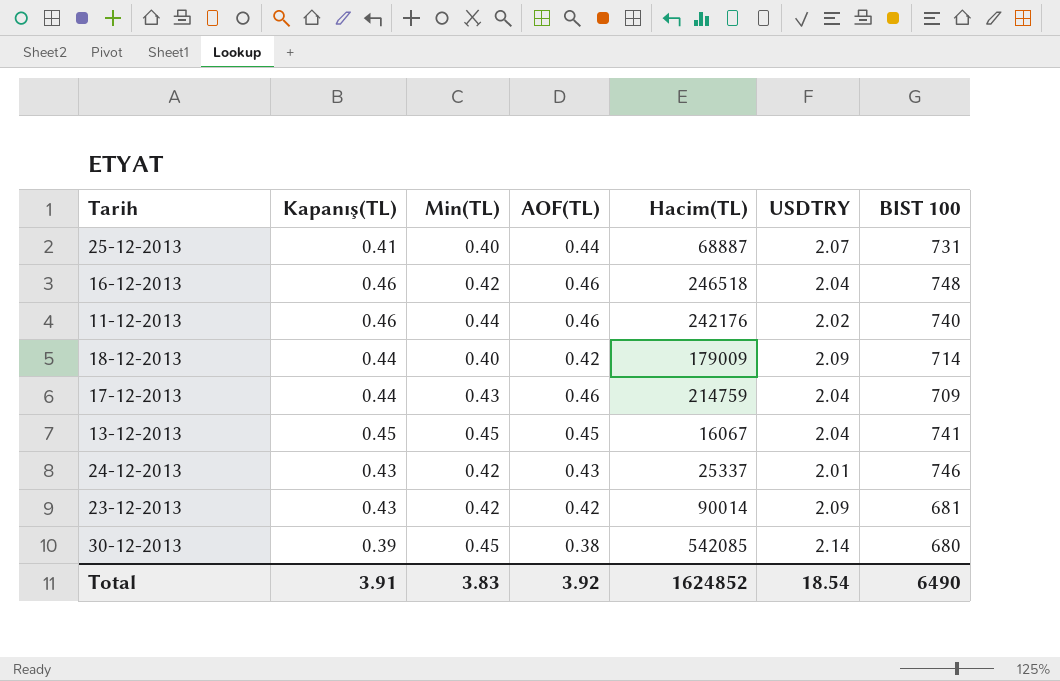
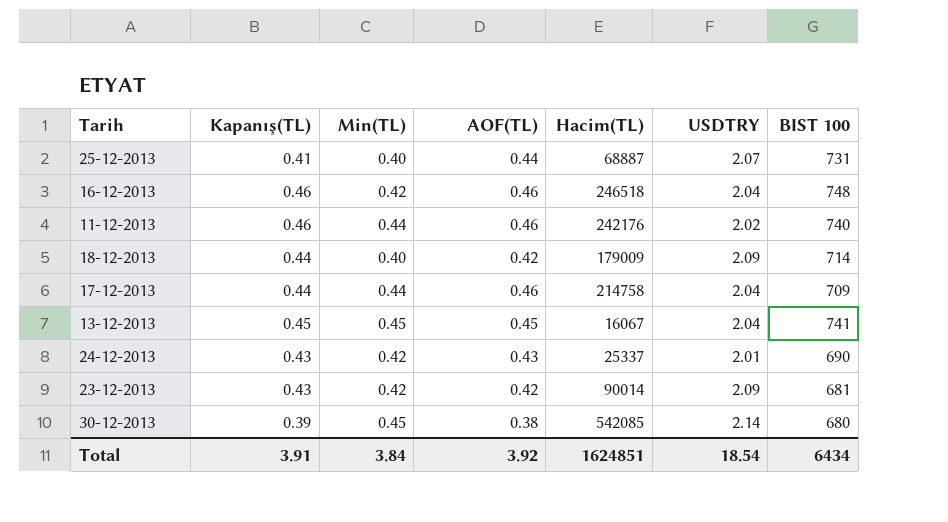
17-12-2013 | Min(TL): 0.43 -> 0.44
17-12-2013 | Hacim(TL): 214759 -> 214758
24-12-2013 | BIST 100: 746 -> 690
Total | Min(TL): 3.83 -> 3.84
Total | Hacim(TL): 1624852 -> 1624851
Total | BIST 100: 6490 -> 6434

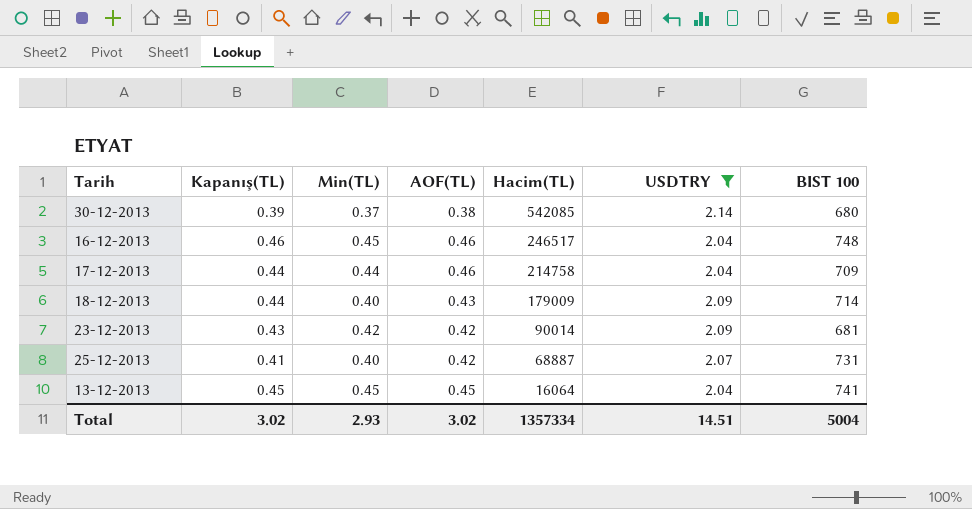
filter: none -> USDTRY >= 2.04
row order: none -> Hacim(TL) descending
30-12-2013 | Min(TL): 0.45 -> 0.37
16-12-2013 | Min(TL): 0.42 -> 0.45
16-12-2013 | Hacim(TL): 246518 -> 246517
18-12-2013 | AOF(TL): 0.42 -> 0.43
25-12-2013 | AOF(TL): 0.44 -> 0.42
13-12-2013 | Hacim(TL): 16067 -> 16064
Total | Kapanış(TL): 3.91 -> 3.02
Total | Min(TL): 3.84 -> 2.93
Total | AOF(TL): 3.92 -> 3.02
Total | Hacim(TL): 1624851 -> 1357334
Total | USDTRY: 18.54 -> 14.51
Total | BIST 100: 6434 -> 5004

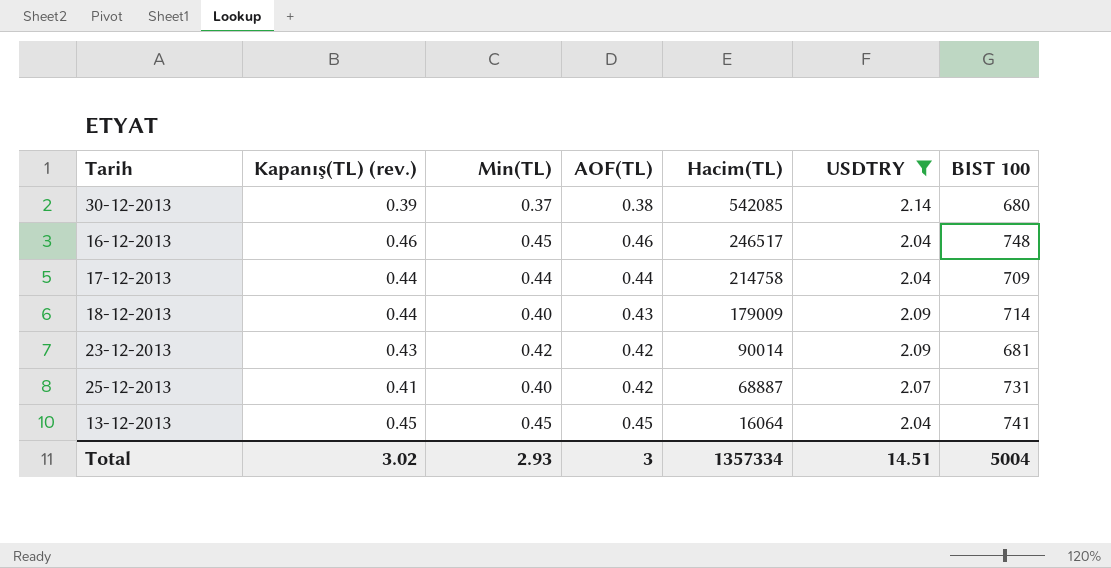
column name: Kapanış(TL) -> Kapanış(TL) (rev.)
17-12-2013 | AOF(TL): 0.46 -> 0.44
Total | AOF(TL): 3.02 -> 3

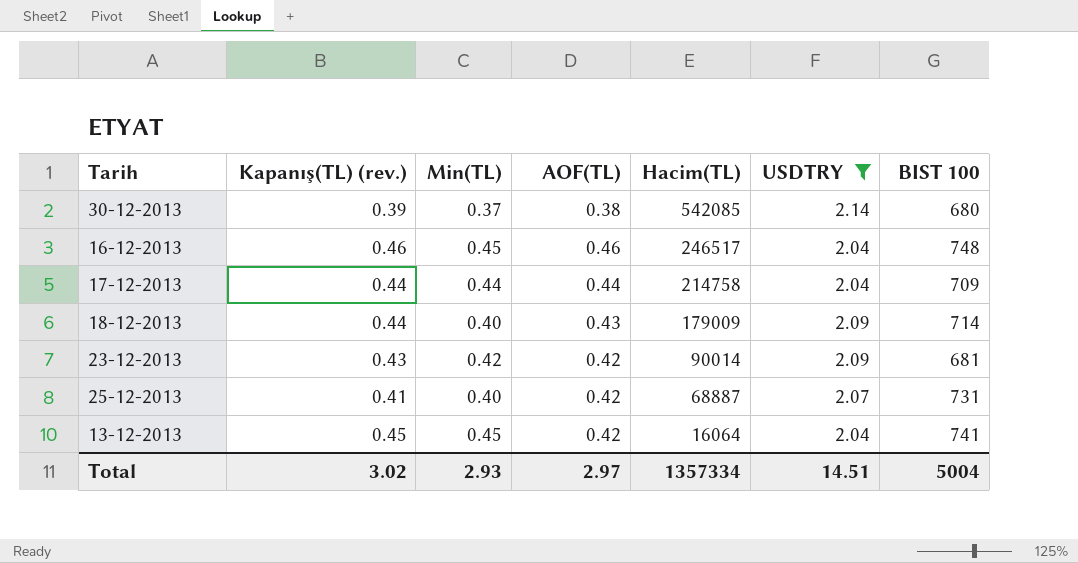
13-12-2013 | AOF(TL): 0.45 -> 0.42
Total | AOF(TL): 3 -> 2.97

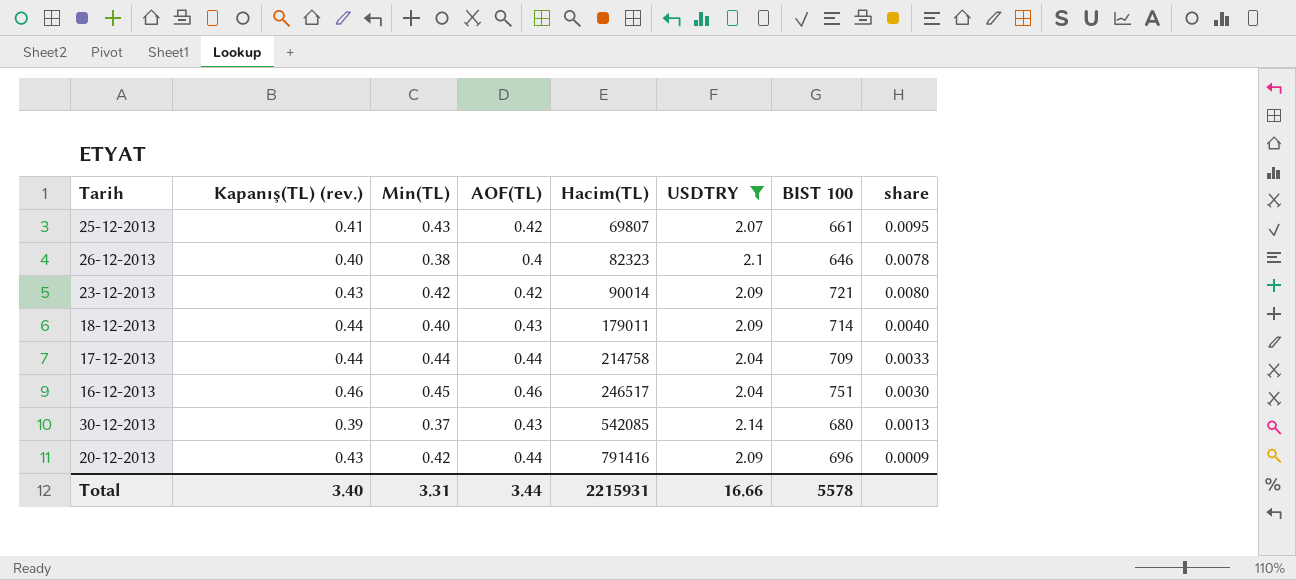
row order: Hacim(TL) descending -> Hacim(TL) ascending
column share | formula: none -> [BIST 100] / [Hacim(TL)]
row 13-12-2013: 0.45 | 0.45 | 0.42 | 16064 | 2.04 | 741 -> none
25-12-2013 | Min(TL): 0.40 -> 0.43
25-12-2013 | Hacim(TL): 68887 -> 69807
25-12-2013 | BIST 100: 731 -> 661
row 26-12-2013: none -> 0.40 | 0.38 | 0.4 | 82323 | 2.1 | 646 | 0.0078
23-12-2013 | BIST 100: 681 -> 721
18-12-2013 | Hacim(TL): 179009 -> 179011
16-12-2013 | BIST 100: 748 -> 751
30-12-2013 | AOF(TL): 0.38 -> 0.43
row 20-12-2013: none -> 0.43 | 0.42 | 0.44 | 791416 | 2.09 | 696 | 0.0009
Total | Kapanış(TL) (rev.): 3.02 -> 3.40
Total | Min(TL): 2.93 -> 3.31
Total | AOF(TL): 2.97 -> 3.44
Total | Hacim(TL): 1357334 -> 2215931
Total | USDTRY: 14.51 -> 16.66
Total | BIST 100: 5004 -> 5578

